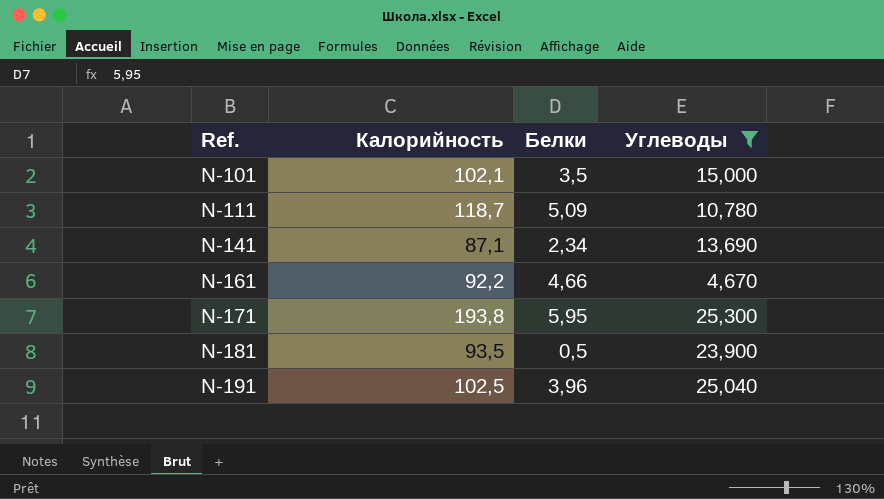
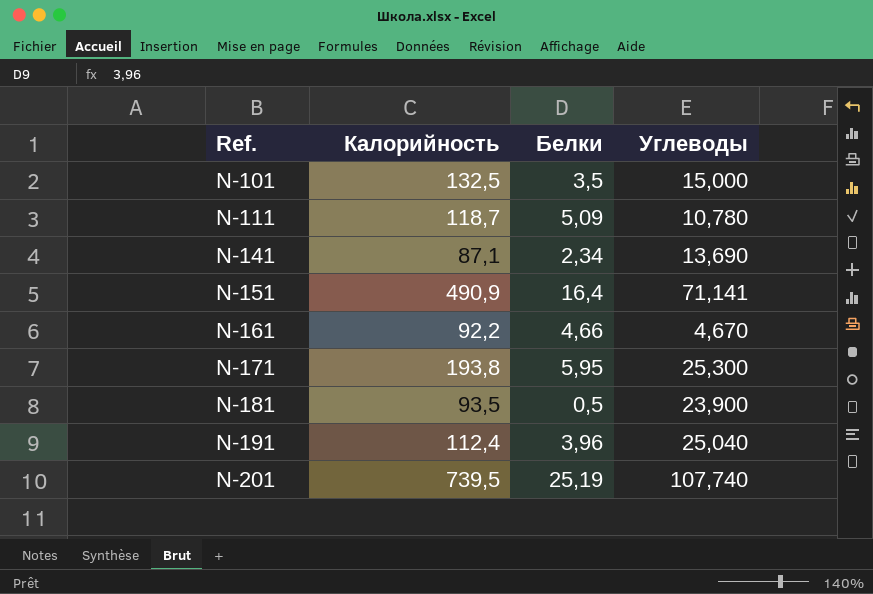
filter: Углеводы <= 25,300 -> none
N-101 | Калорийность: 102,1 -> 132,5
N-191 | Калорийность: 102,5 -> 112,4

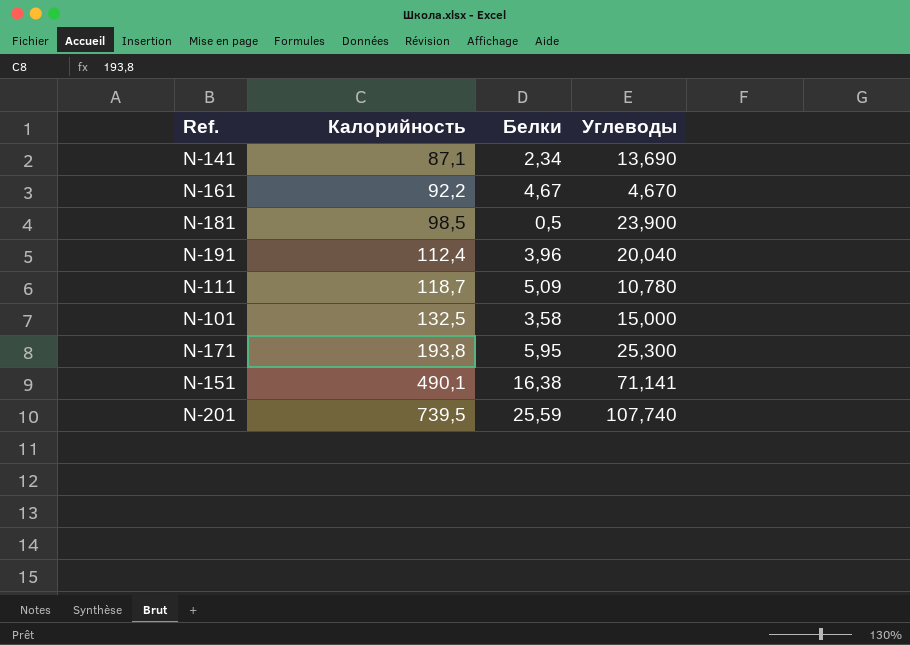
row order: Ref. ascending -> Калорийность ascending
N-161 | Белки: 4,66 -> 4,67
N-181 | Калорийность: 93,5 -> 98,5
N-191 | Углеводы: 25,040 -> 20,040
N-101 | Белки: 3,5 -> 3,58
N-151 | Калорийность: 490,9 -> 490,1
N-151 | Белки: 16,4 -> 16,38
N-201 | Белки: 25,19 -> 25,59

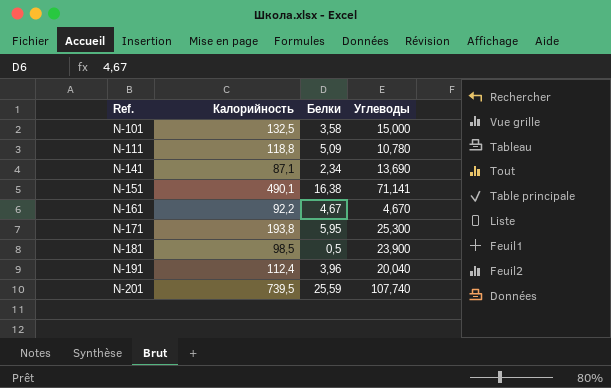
row order: Калорийность ascending -> Ref. ascending
N-111 | Калорийность: 118,7 -> 118,8

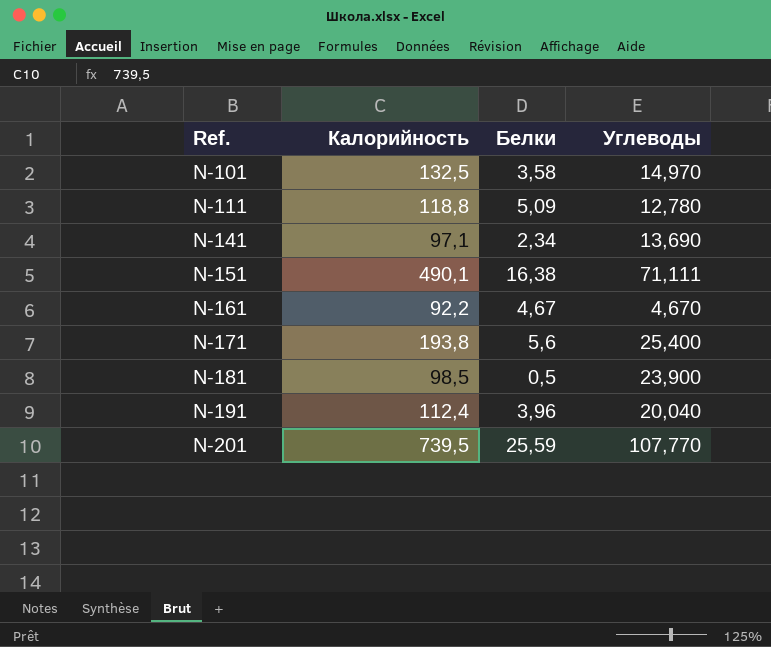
N-101 | Углеводы: 15,000 -> 14,970
N-111 | Углеводы: 10,780 -> 12,780
N-141 | Калорийность: 87,1 -> 97,1
N-151 | Углеводы: 71,141 -> 71,111
N-171 | Белки: 5,95 -> 5,6
N-171 | Углеводы: 25,300 -> 25,400
N-201 | Углеводы: 107,740 -> 107,770

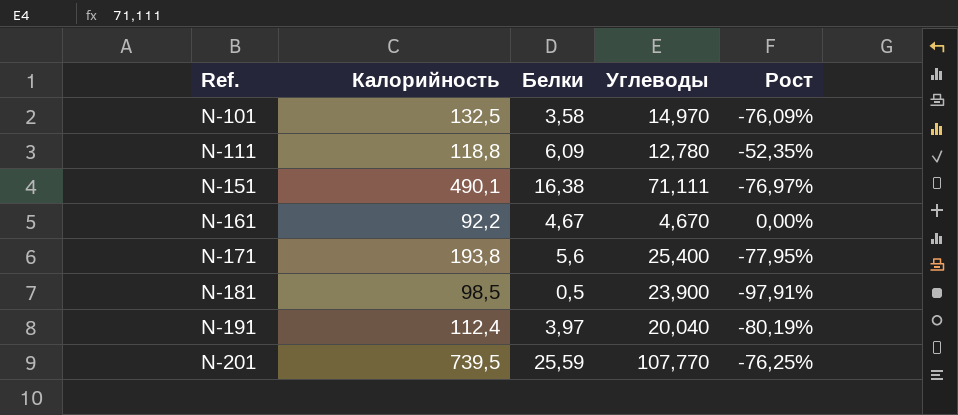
column Рост | formula: none -> ([Белки] - [Углеводы]) / [Углеводы]
row N-141: 97,1 | 2,34 | 13,690 -> none
N-111 | Белки: 5,09 -> 6,09
N-191 | Белки: 3,96 -> 3,97

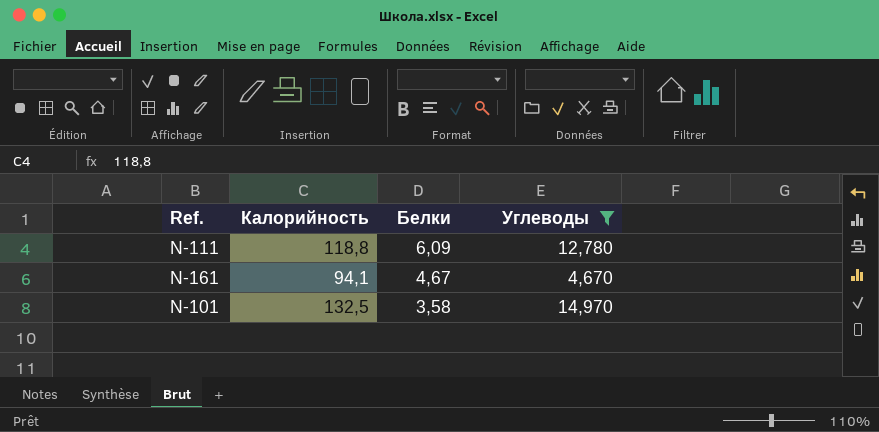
filter: none -> Углеводы <= 14,970
row order: Ref. ascending -> Белки descending
column Рост | formula: ([Белки] - [Углеводы]) / [Углеводы] -> none
N-161 | Калорийность: 92,2 -> 94,1

